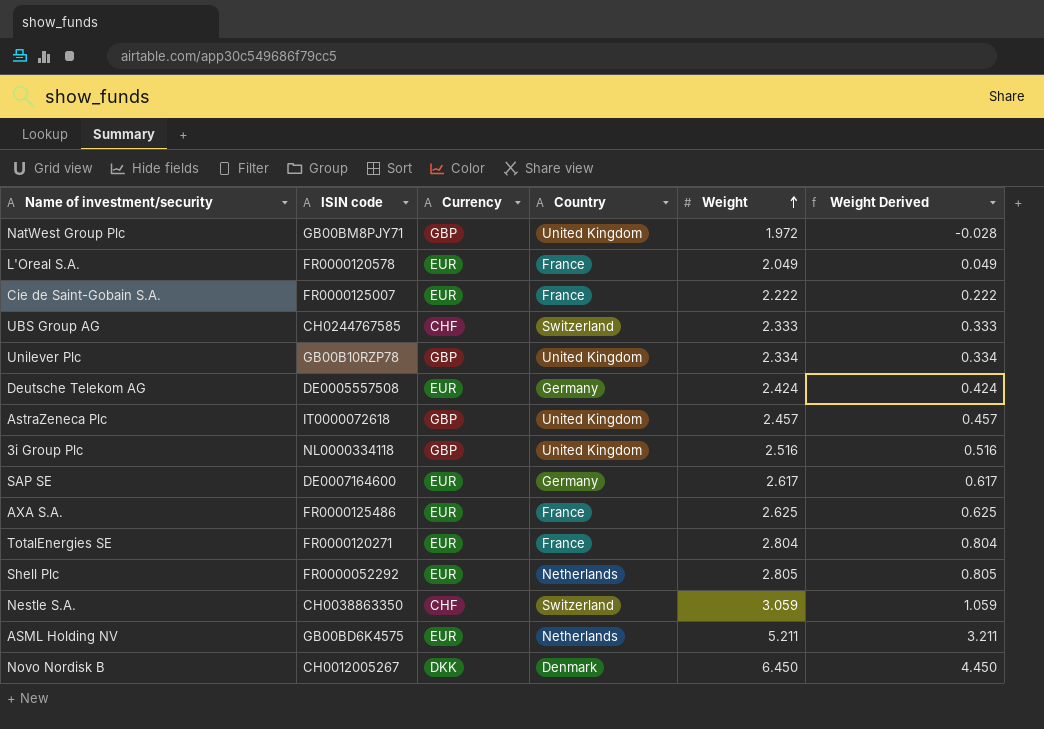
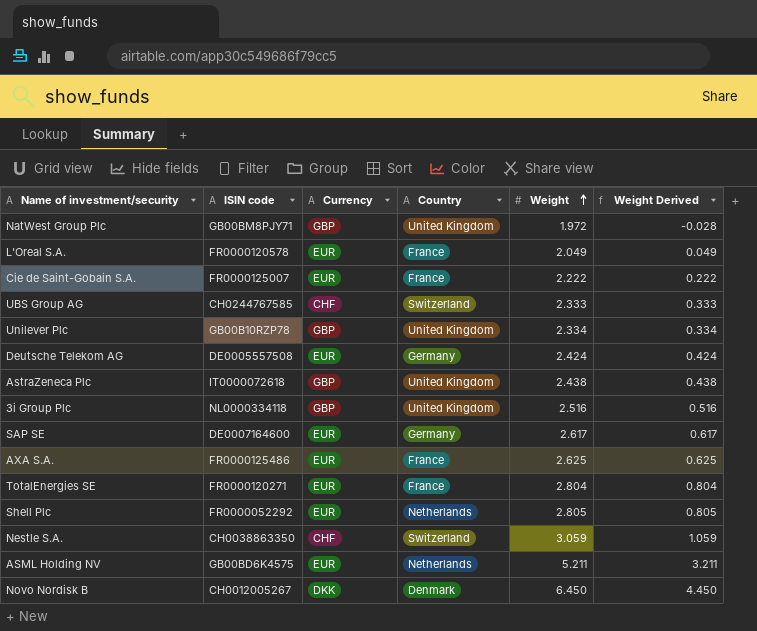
AstraZeneca Plc | Weight: 2.457 -> 2.438
AstraZeneca Plc | Weight Derived: 0.457 -> 0.438

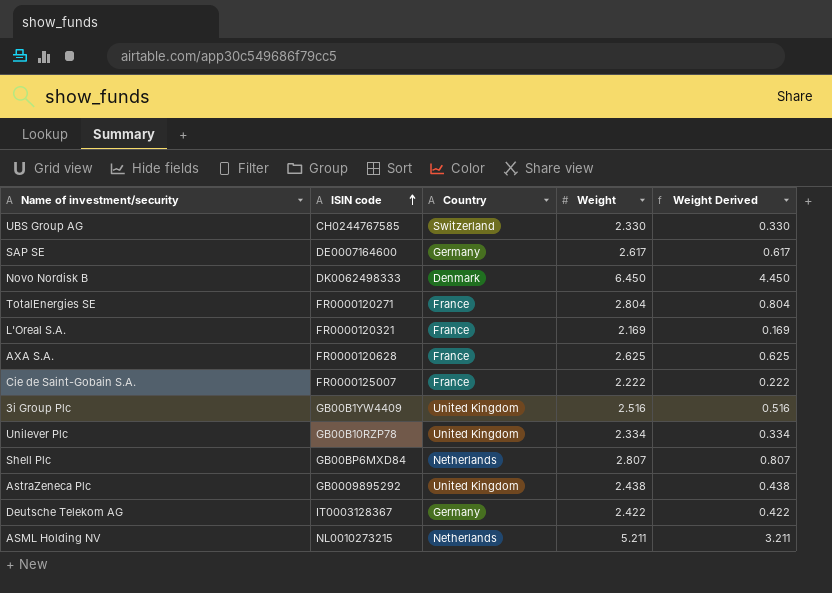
row order: Weight ascending -> ISIN code ascending
column Currency | position: 3 -> none
row NatWest Group Plc: GB00BM8PJY71 | GBP | United Kingdom | 1.972 | -0.028 -> none
row Nestle S.A.: CH0038863350 | CHF | Switzerland | 3.059 | 1.059 -> none
UBS Group AG | Weight: 2.333 -> 2.330
UBS Group AG | Weight Derived: 0.333 -> 0.330
Novo Nordisk B | ISIN code: CH0012005267 -> DK0062498333
L'Oreal S.A. | ISIN code: FR0000120578 -> FR0000120321
L'Oreal S.A. | Weight: 2.049 -> 2.169
L'Oreal S.A. | Weight Derived: 0.049 -> 0.169
AXA S.A. | ISIN code: FR0000125486 -> FR0000120628
3i Group Plc | ISIN code: NL0000334118 -> GB00B1YW4409
Shell Plc | ISIN code: FR0000052292 -> GB00BP6MXD84
Shell Plc | Weight: 2.805 -> 2.807
Shell Plc | Weight Derived: 0.805 -> 0.807
AstraZeneca Plc | ISIN code: IT0000072618 -> GB0009895292
Deutsche Telekom AG | ISIN code: DE0005557508 -> IT0003128367
Deutsche Telekom AG | Weight: 2.424 -> 2.422
Deutsche Telekom AG | Weight Derived: 0.424 -> 0.422
ASML Holding NV | ISIN code: GB00BD6K4575 -> NL0010273215

